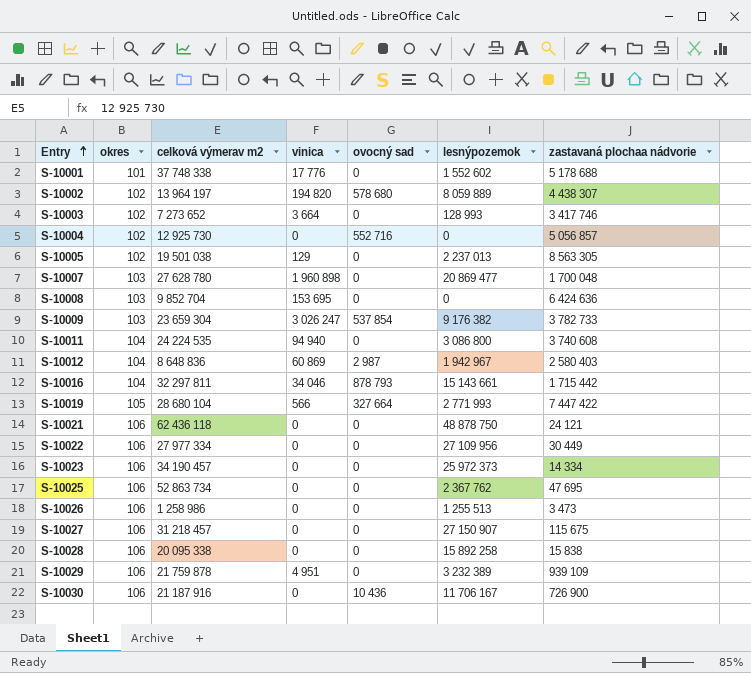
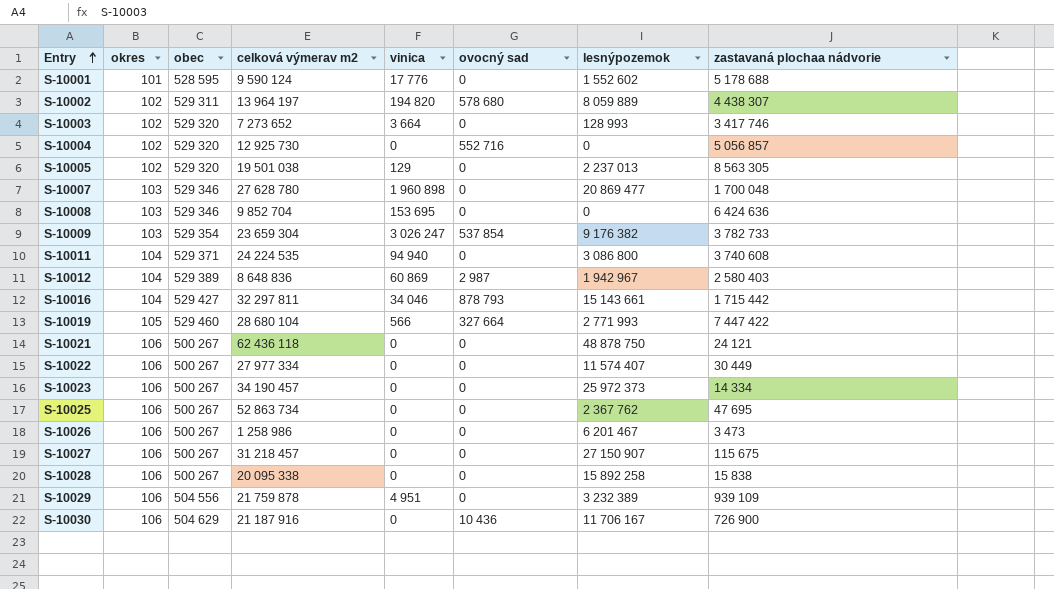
column obec | position: none -> 3
S-10001 | celková výmerav m2: 37 748 338 -> 9 590 124
S-10022 | lesnýpozemok: 27 109 956 -> 11 574 407
S-10026 | lesnýpozemok: 1 255 513 -> 6 201 467

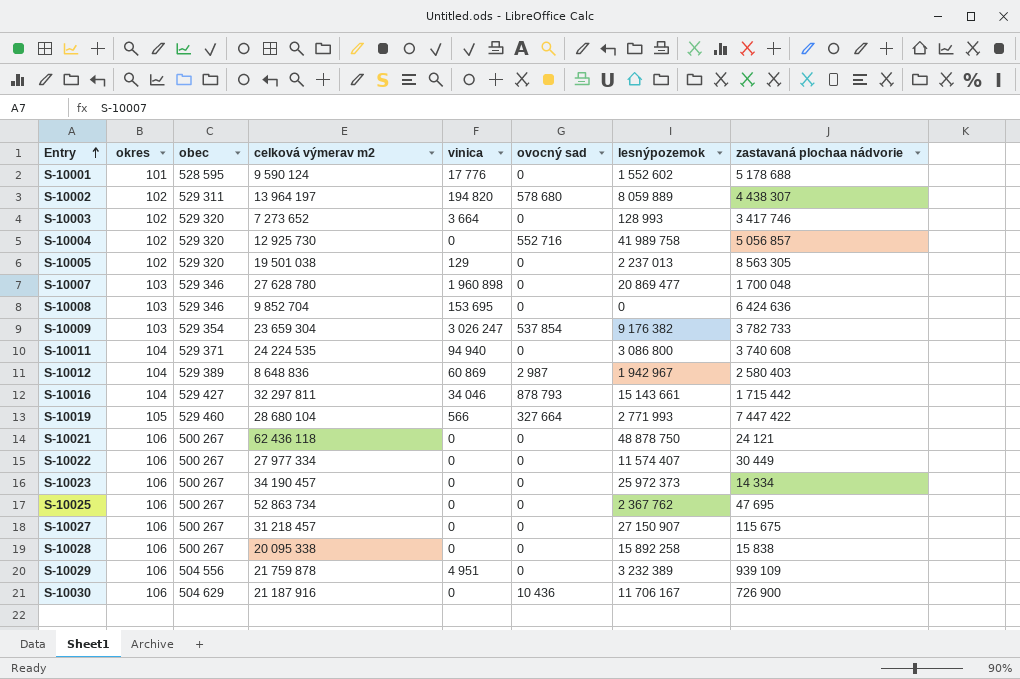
row S-10026: 106 | 500 267 | 1 258 986 | 0 | 0 | 6 201 467 | 3 473 -> none
S-10004 | lesnýpozemok: 0 -> 41 989 758

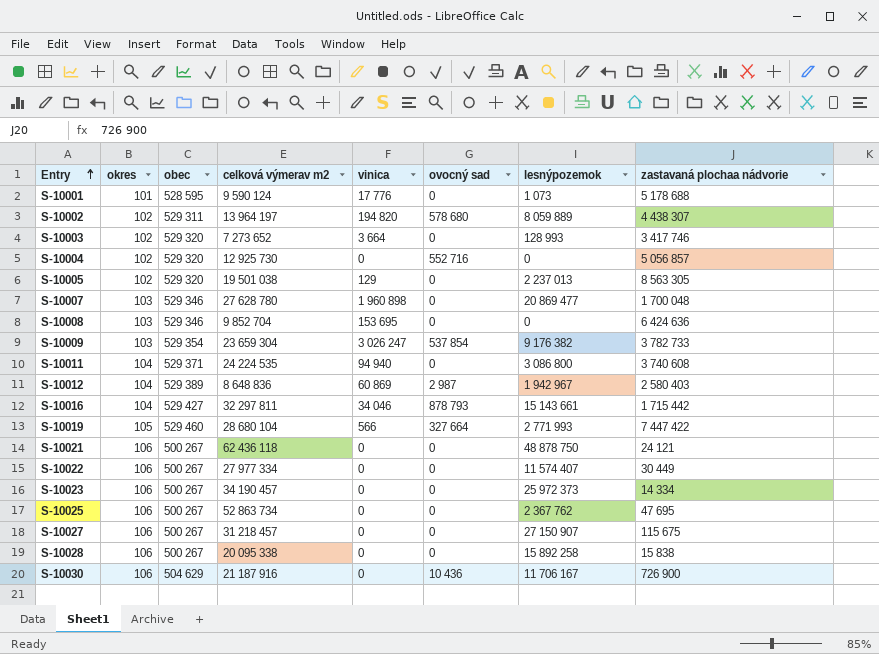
row S-10029: 106 | 504 556 | 21 759 878 | 4 951 | 0 | 3 232 389 | 939 109 -> none
S-10001 | lesnýpozemok: 1 552 602 -> 1 073
S-10004 | lesnýpozemok: 41 989 758 -> 0

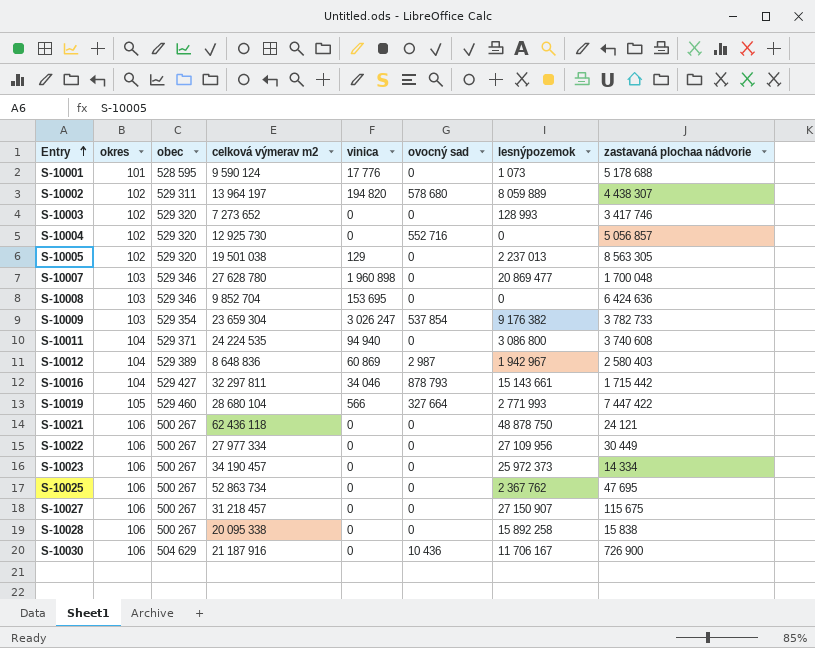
S-10003 | vinica: 3 664 -> 0
S-10022 | lesnýpozemok: 11 574 407 -> 27 109 956

